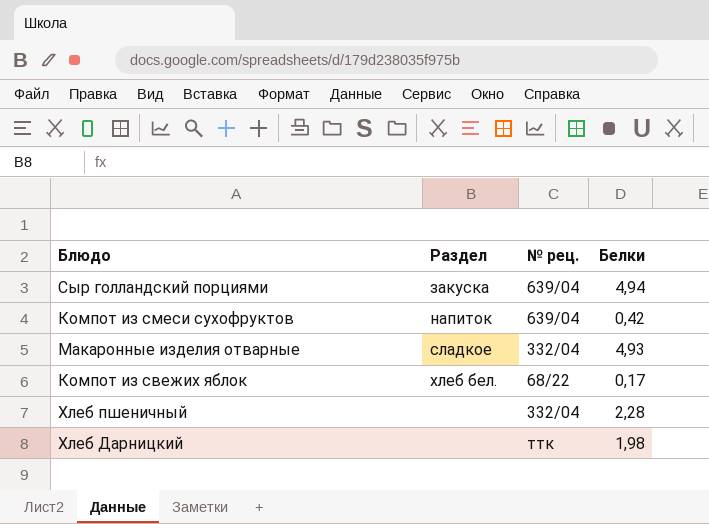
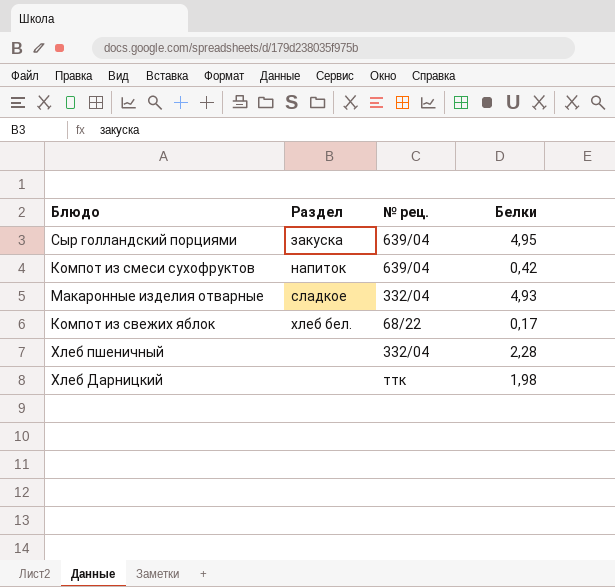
Сыр голландский порциями | Белки: 4,94 -> 4,95

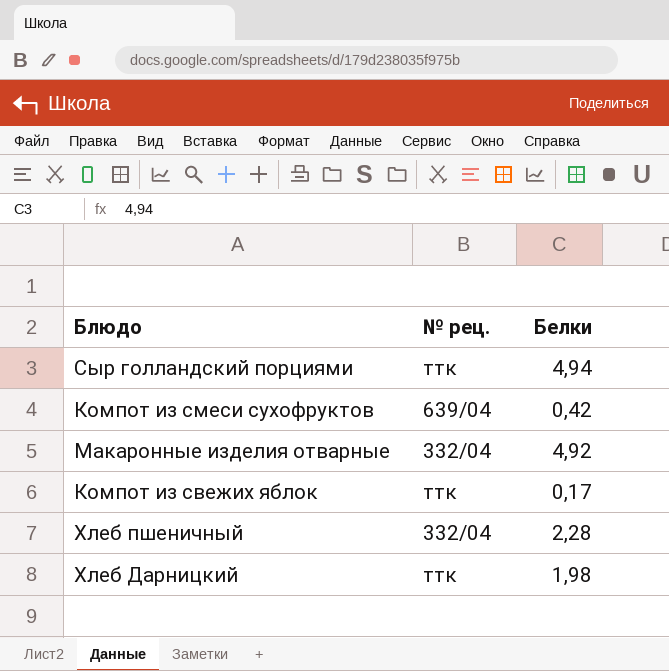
column Раздел | position: 2 -> none
Сыр голландский порциями | № рец.: 639/04 -> ттк
Сыр голландский порциями | Белки: 4,95 -> 4,94
Макаронные изделия отварные | Белки: 4,93 -> 4,92
Компот из свежих яблок | № рец.: 68/22 -> ттк

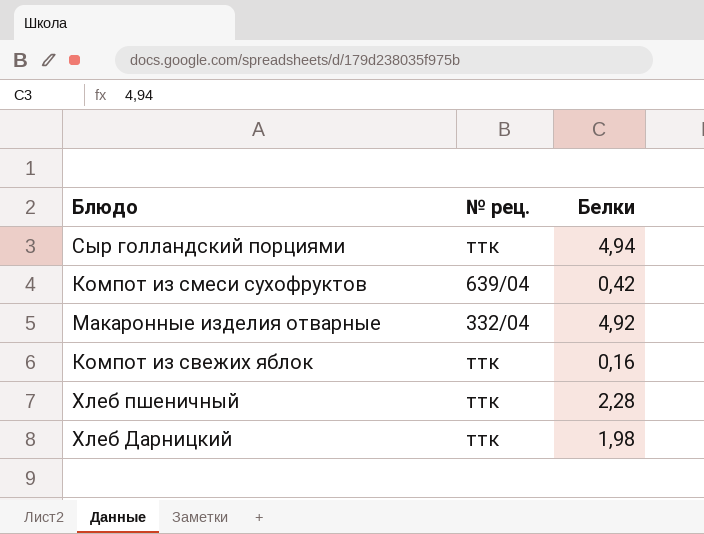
Компот из свежих яблок | Белки: 0,17 -> 0,16
Хлеб пшеничный | № рец.: 332/04 -> ттк

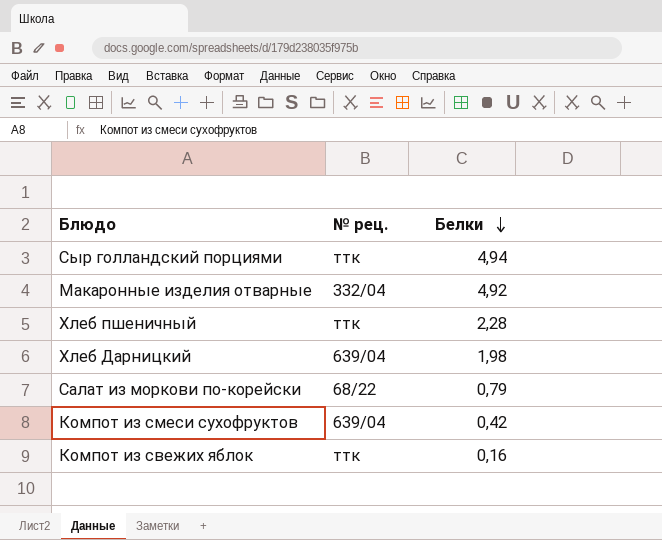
row order: none -> Белки descending
Хлеб Дарницкий | № рец.: ттк -> 639/04
row Салат из моркови по-корейски: none -> 68/22 | 0,79

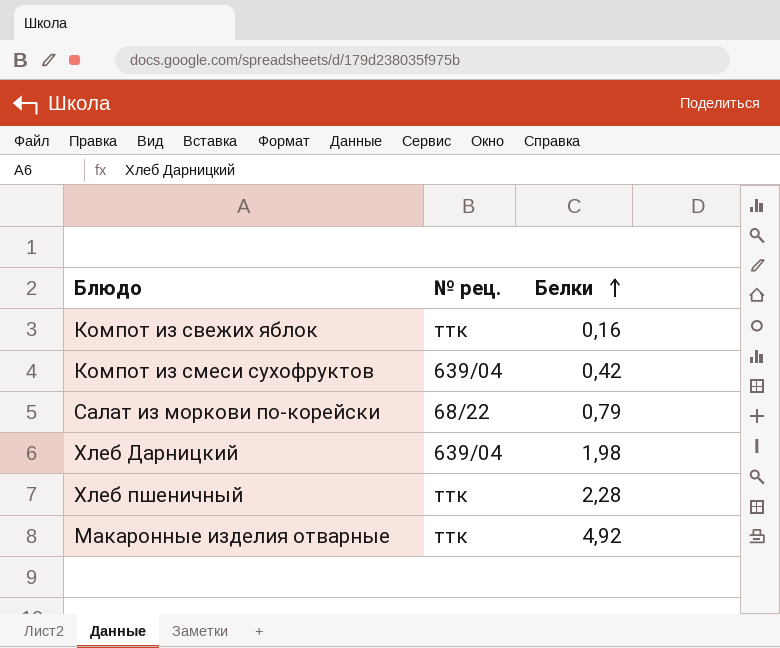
row order: Белки descending -> Белки ascending
row Сыр голландский порциями: ттк | 4,94 -> none
Макаронные изделия отварные | № рец.: 332/04 -> ттк

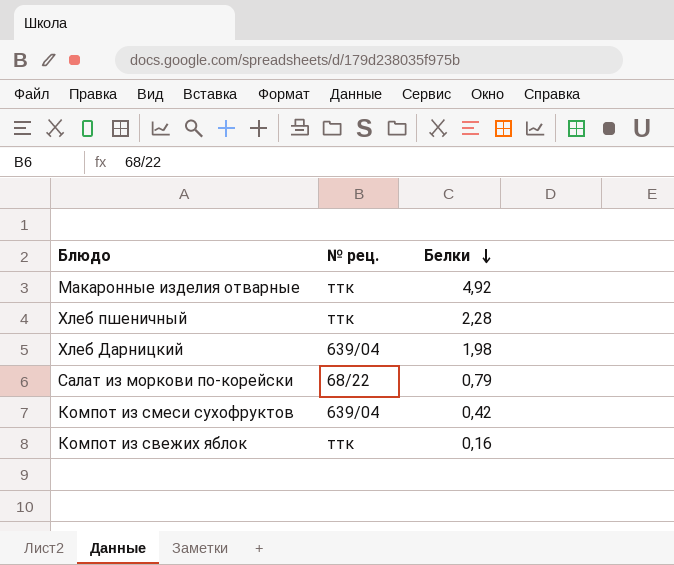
row order: Белки ascending -> Белки descending

